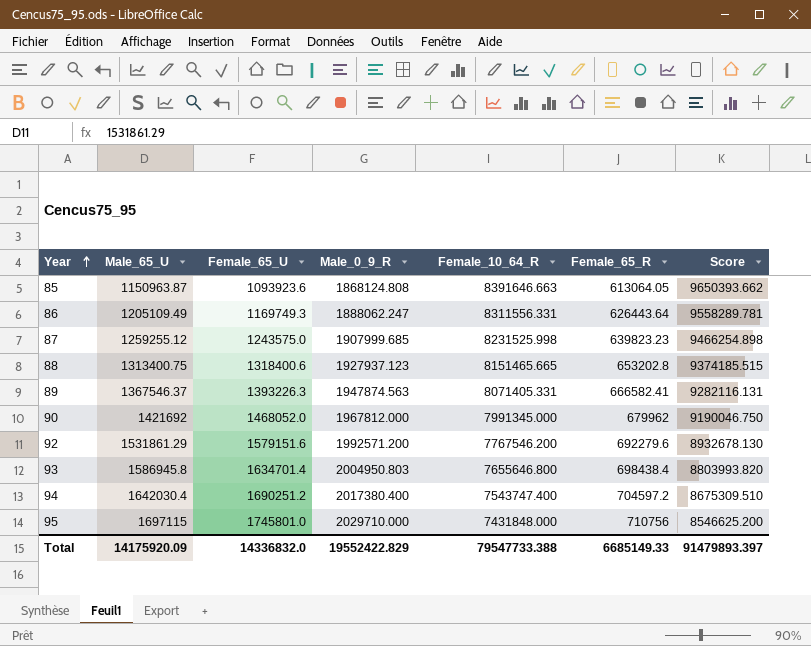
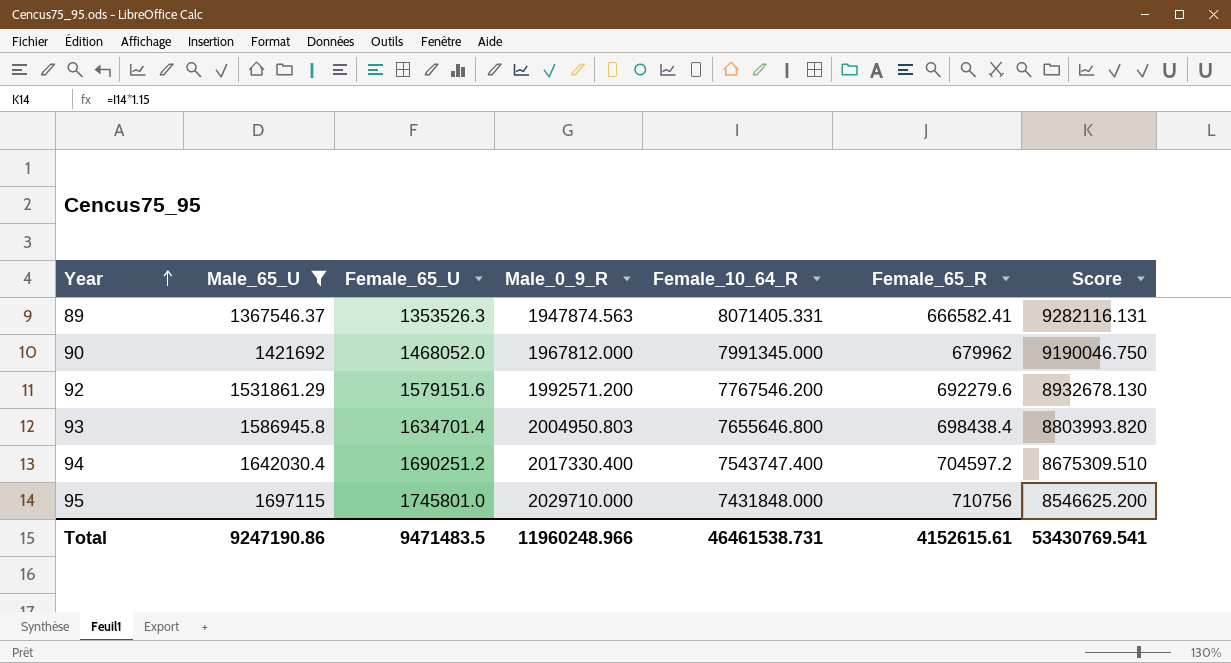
filter: none -> Male_65_U >= 1367546.37
89 | Female_65_U: 1393226.3 -> 1353526.3
94 | Male_0_9_R: 2017380.400 -> 2017330.400
Total | Male_65_U: 14175920.09 -> 9247190.86
Total | Female_65_U: 14336832.0 -> 9471483.5
Total | Male_0_9_R: 19552422.829 -> 11960248.966
Total | Female_10_64_R: 79547733.388 -> 46461538.731
Total | Female_65_R: 6685149.33 -> 4152615.61
Total | Score: 91479893.397 -> 53430769.541

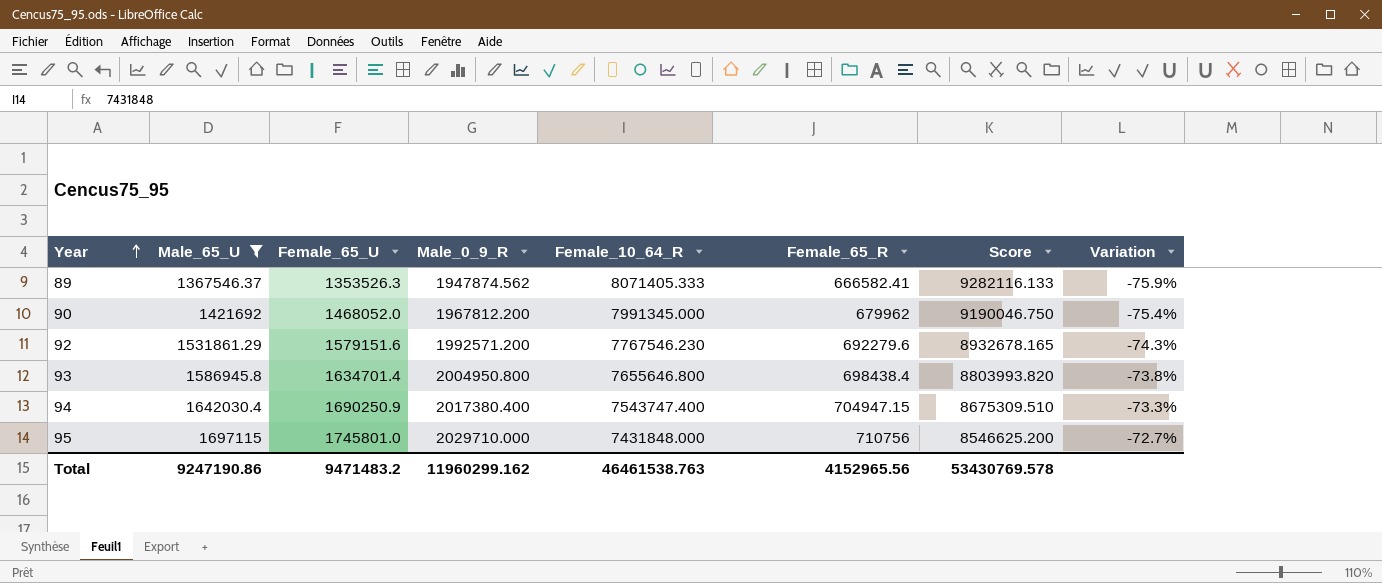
column Variation | formula: none -> ([Male_0_9_R] - [Female_10_64_R]) / [Female_10_64_R]
89 | Male_0_9_R: 1947874.563 -> 1947874.562
89 | Female_10_64_R: 8071405.331 -> 8071405.333
89 | Score: 9282116.131 -> 9282116.133
90 | Male_0_9_R: 1967812.000 -> 1967812.200
92 | Female_10_64_R: 7767546.200 -> 7767546.230
92 | Score: 8932678.130 -> 8932678.165
93 | Male_0_9_R: 2004950.803 -> 2004950.800
94 | Female_65_U: 1690251.2 -> 1690250.9
94 | Male_0_9_R: 2017330.400 -> 2017380.400
94 | Female_65_R: 704597.2 -> 704947.15
Total | Female_65_U: 9471483.5 -> 9471483.2
Total | Male_0_9_R: 11960248.966 -> 11960299.162
Total | Female_10_64_R: 46461538.731 -> 46461538.763
Total | Female_65_R: 4152615.61 -> 4152965.56
Total | Score: 53430769.541 -> 53430769.578

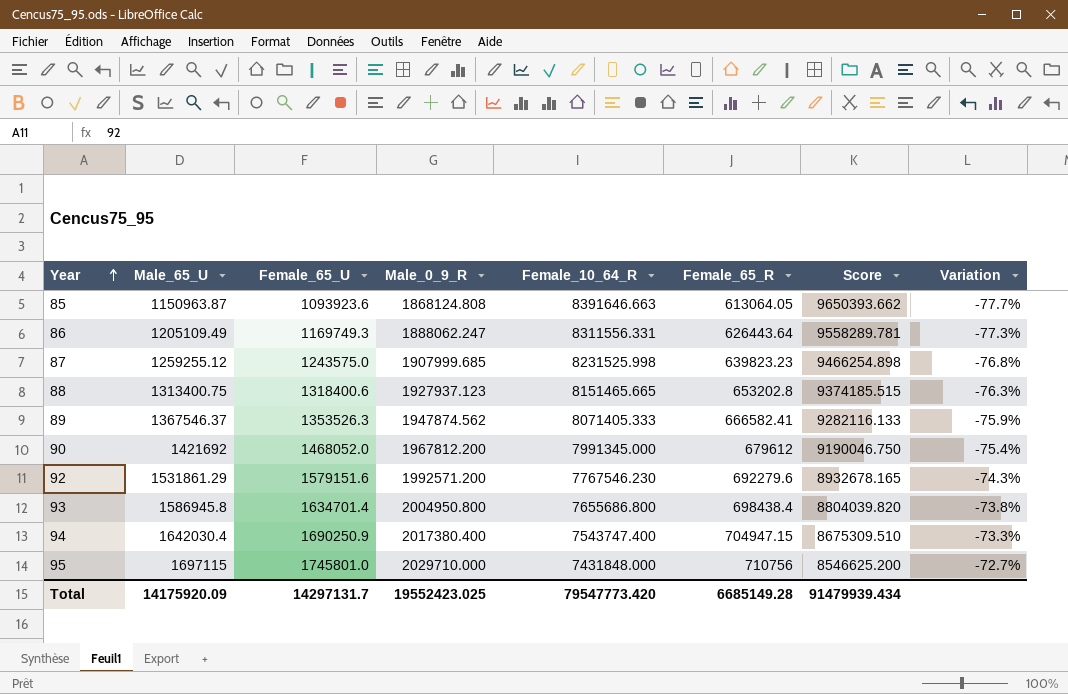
filter: Male_65_U >= 1367546.37 -> none
90 | Female_65_R: 679962 -> 679612
93 | Female_10_64_R: 7655646.800 -> 7655686.800
93 | Score: 8803993.820 -> 8804039.820
Total | Male_65_U: 9247190.86 -> 14175920.09
Total | Female_65_U: 9471483.2 -> 14297131.7
Total | Male_0_9_R: 11960299.162 -> 19552423.025
Total | Female_10_64_R: 46461538.763 -> 79547773.420
Total | Female_65_R: 4152965.56 -> 6685149.28
Total | Score: 53430769.578 -> 91479939.434

